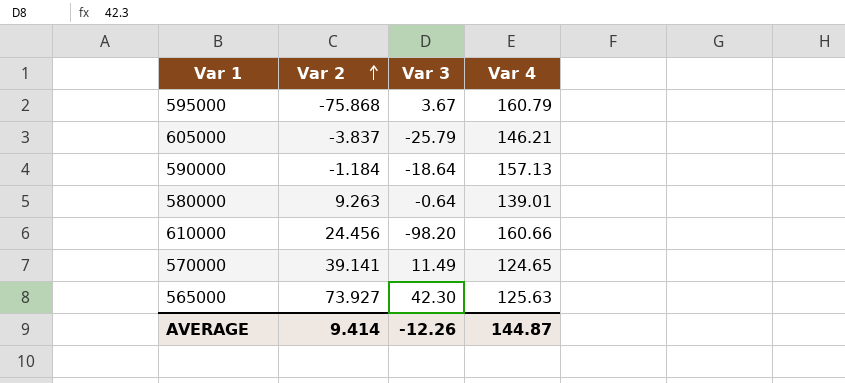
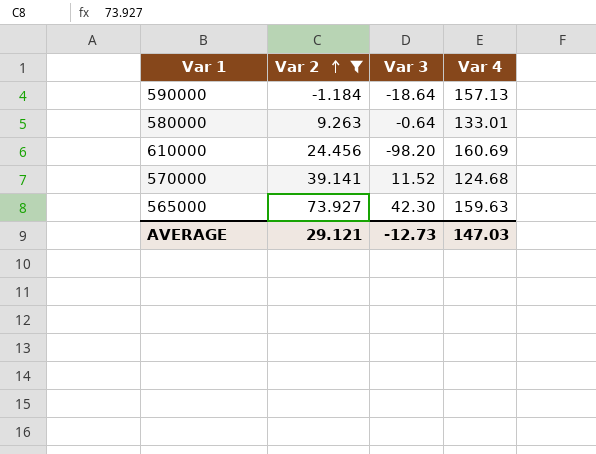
filter: none -> Var 2 >= -1.184
580000 | Var 4: 139.01 -> 133.01
610000 | Var 4: 160.66 -> 160.69
570000 | Var 3: 11.49 -> 11.52
570000 | Var 4: 124.65 -> 124.68
565000 | Var 4: 125.63 -> 159.63
AVERAGE | Var 2: 9.414 -> 29.121
AVERAGE | Var 3: -12.26 -> -12.73
AVERAGE | Var 4: 144.87 -> 147.03

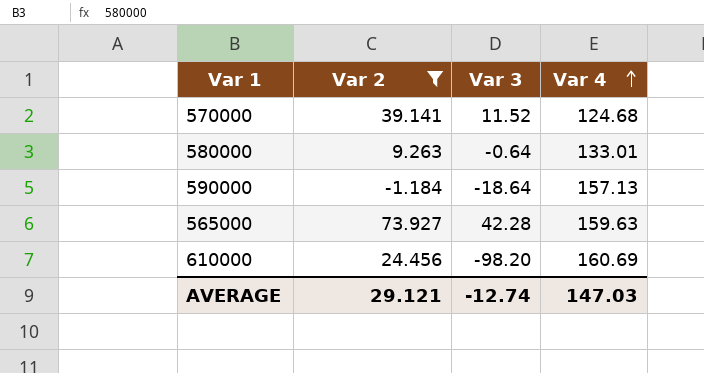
row order: Var 2 ascending -> Var 4 ascending
565000 | Var 3: 42.30 -> 42.28
AVERAGE | Var 3: -12.73 -> -12.74

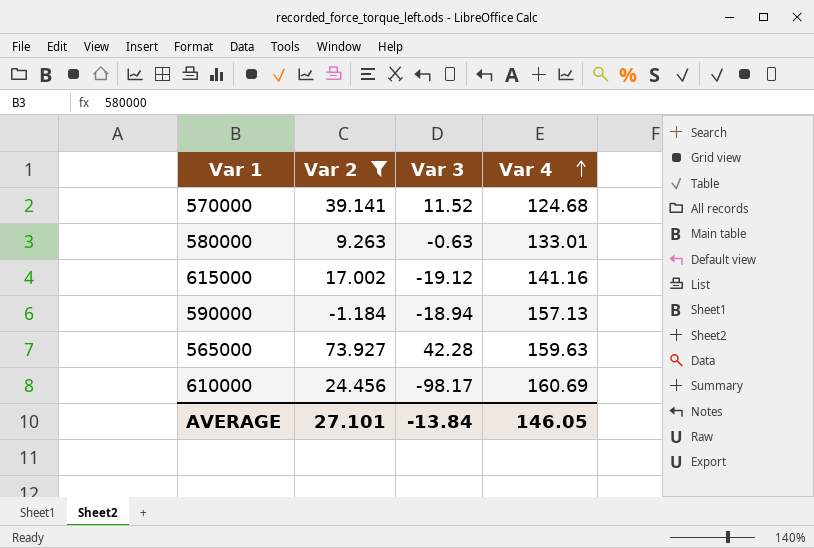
580000 | Var 3: -0.64 -> -0.63
row 615000: none -> 17.002 | -19.12 | 141.16
590000 | Var 3: -18.64 -> -18.94
610000 | Var 3: -98.20 -> -98.17
AVERAGE | Var 2: 29.121 -> 27.101
AVERAGE | Var 3: -12.74 -> -13.84
AVERAGE | Var 4: 147.03 -> 146.05

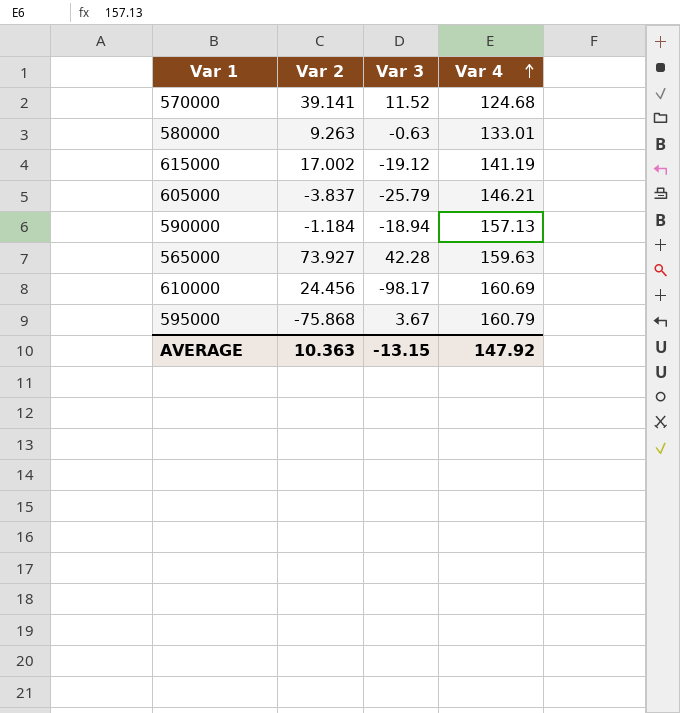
filter: Var 2 >= -1.184 -> none
615000 | Var 4: 141.16 -> 141.19
AVERAGE | Var 2: 27.101 -> 10.363
AVERAGE | Var 3: -13.84 -> -13.15
AVERAGE | Var 4: 146.05 -> 147.92

